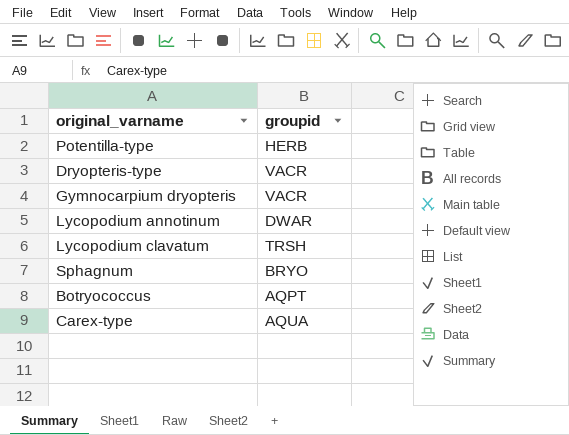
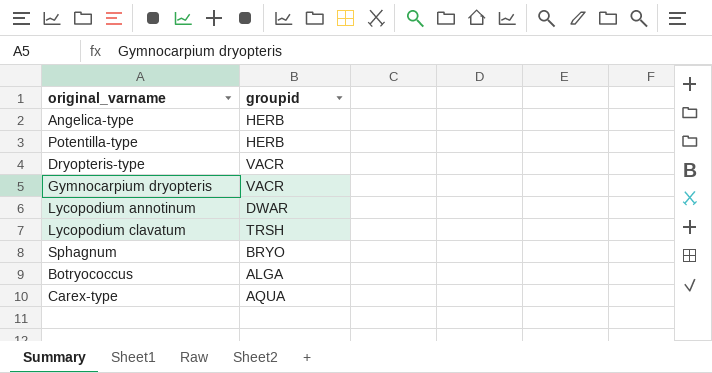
row Angelica-type: none -> HERB
Botryococcus | groupid: AQPT -> ALGA

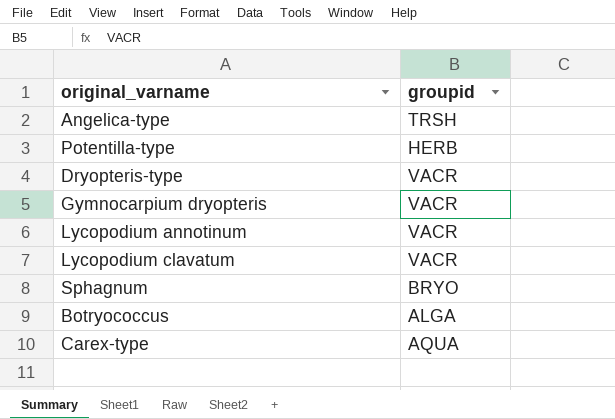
Angelica-type | groupid: HERB -> TRSH
Lycopodium annotinum | groupid: DWAR -> VACR
Lycopodium clavatum | groupid: TRSH -> VACR

